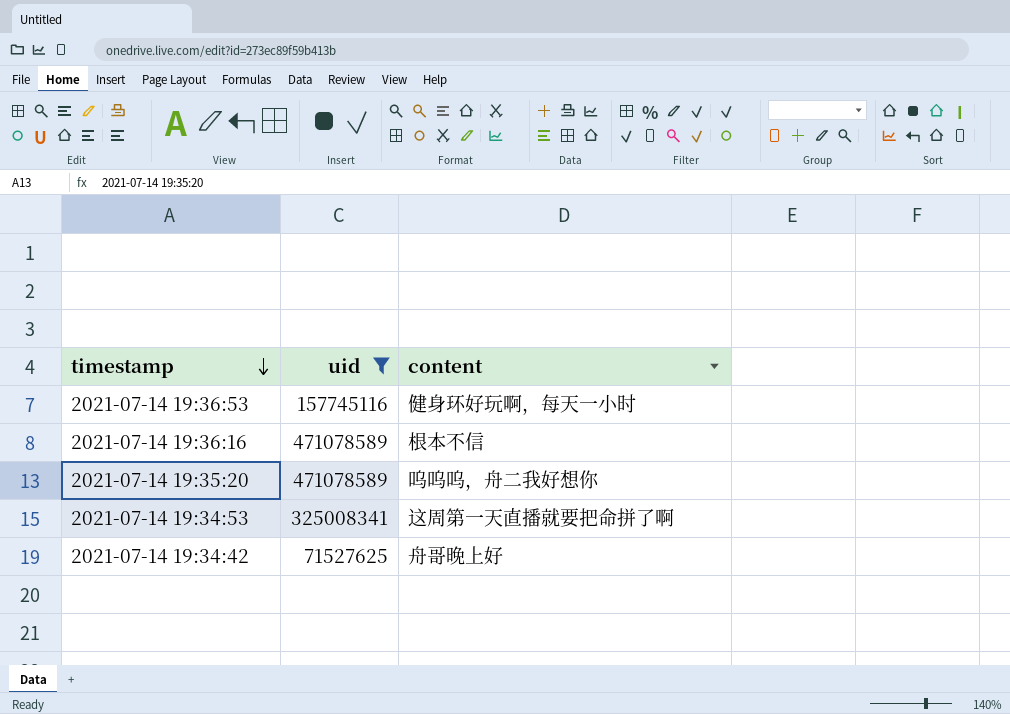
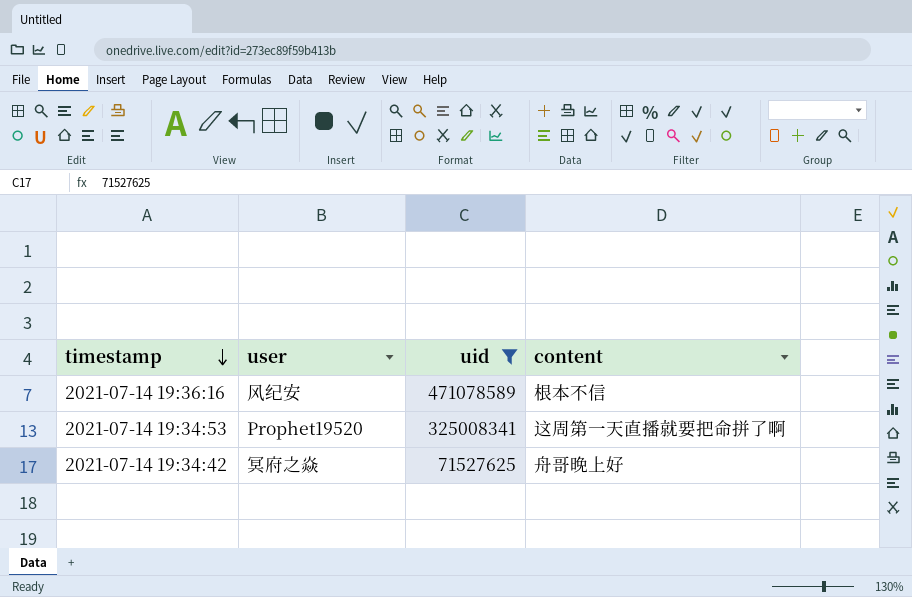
column user | position: none -> 2
row 2021-07-14 19:36:53: 157745116 | 健身环好玩啊，每天一小时 -> none
row 2021-07-14 19:35:20: 471078589 | 呜呜呜，舟二我好想你 -> none

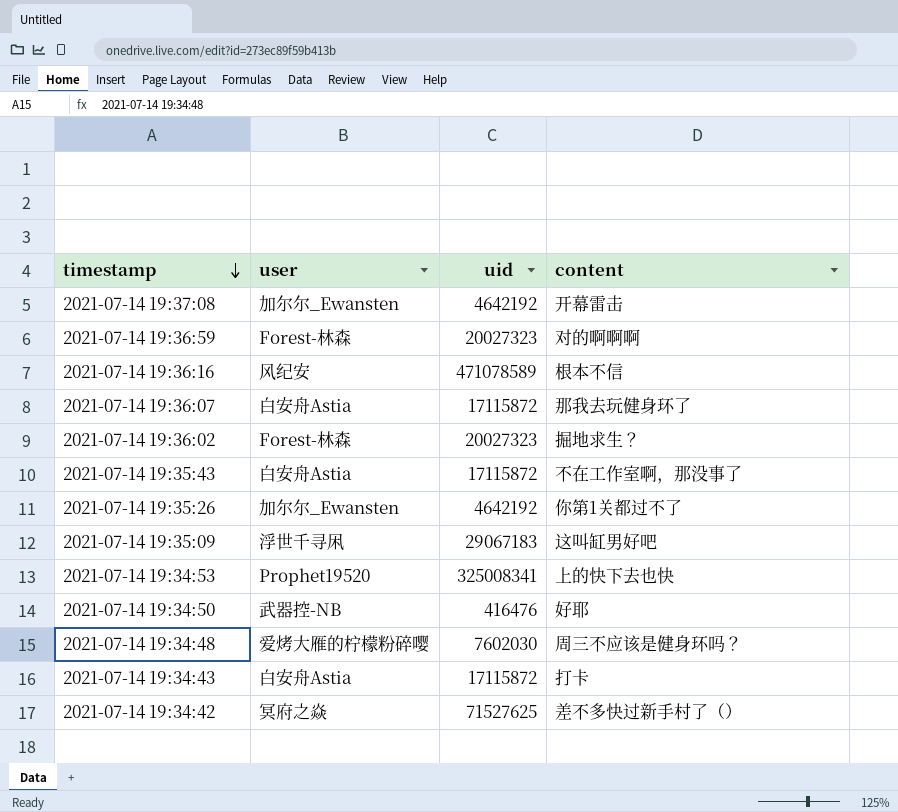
filter: uid >= 71527625 -> none
2021-07-14 19:34:53 | content: 这周第一天直播就要把命拼了啊 -> 上的快下去也快
2021-07-14 19:34:42 | content: 舟哥晚上好 -> 差不多快过新手村了（）

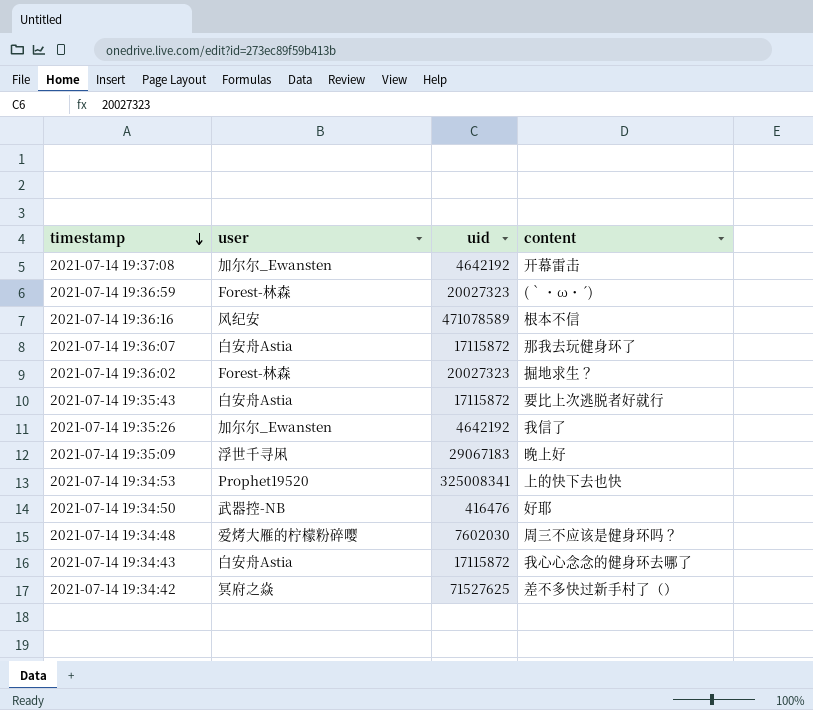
2021-07-14 19:36:59 | content: 对的啊啊啊 -> (｀・ω・´)
2021-07-14 19:35:43 | content: 不在工作室啊，那没事了 -> 要比上次逃脱者好就行
2021-07-14 19:35:26 | content: 你第1关都过不了 -> 我信了
2021-07-14 19:35:09 | content: 这叫缸男好吧 -> 晚上好
2021-07-14 19:34:43 | content: 打卡 -> 我心心念念的健身环去哪了

